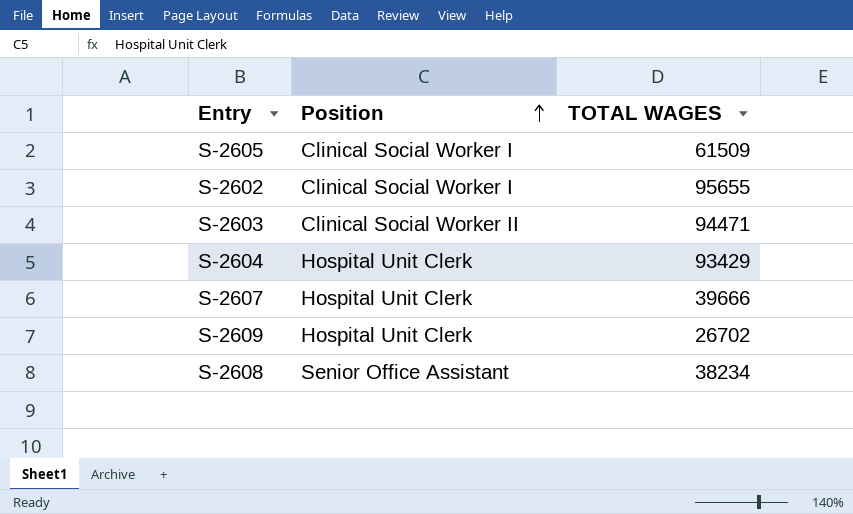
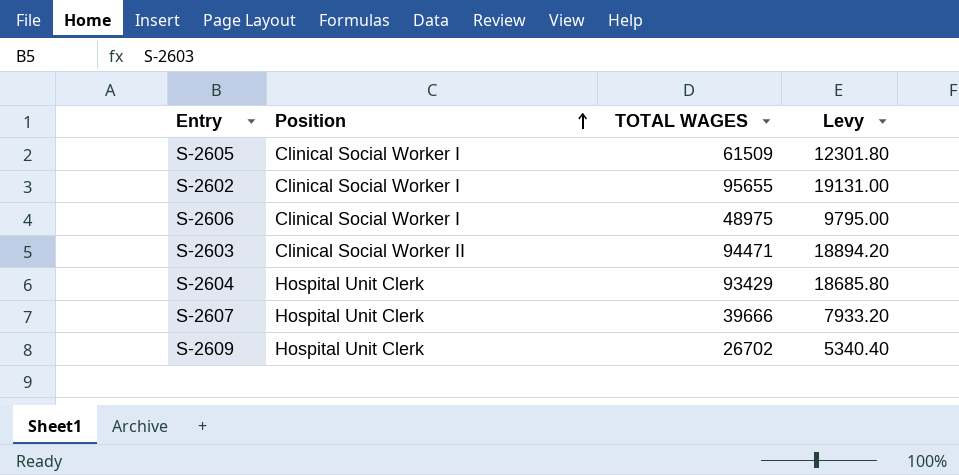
column Levy | formula: none -> [TOTAL WAGES] * 0.2
row S-2608: Senior Office Assistant | 38234 -> none
row S-2606: none -> Clinical Social Worker I | 48975 | 9795.00

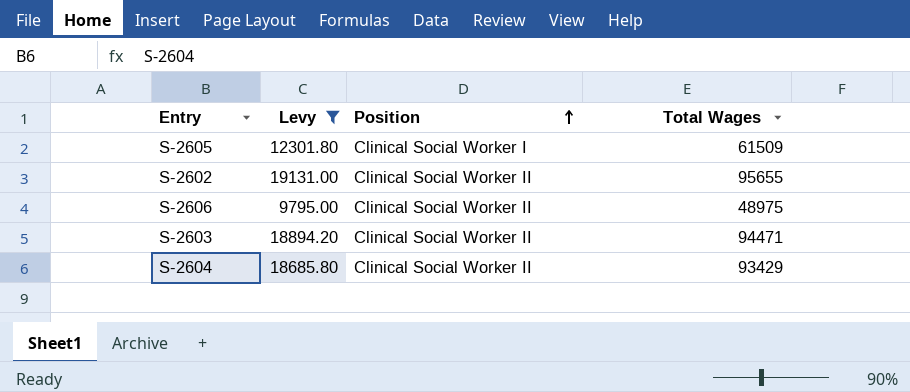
filter: none -> Levy >= 9795.00
column Levy | position: 4 -> 2
column name: TOTAL WAGES -> Total Wages
S-2602 | Position: Clinical Social Worker I -> Clinical Social Worker II
S-2606 | Position: Clinical Social Worker I -> Clinical Social Worker II
S-2604 | Position: Hospital Unit Clerk -> Clinical Social Worker II

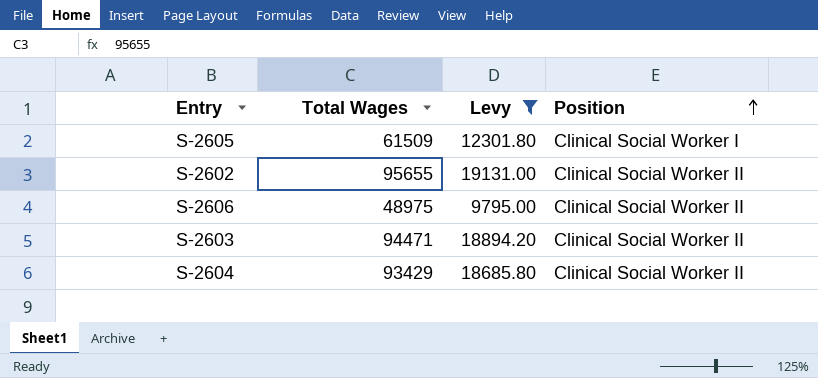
column Total Wages | position: 4 -> 2

